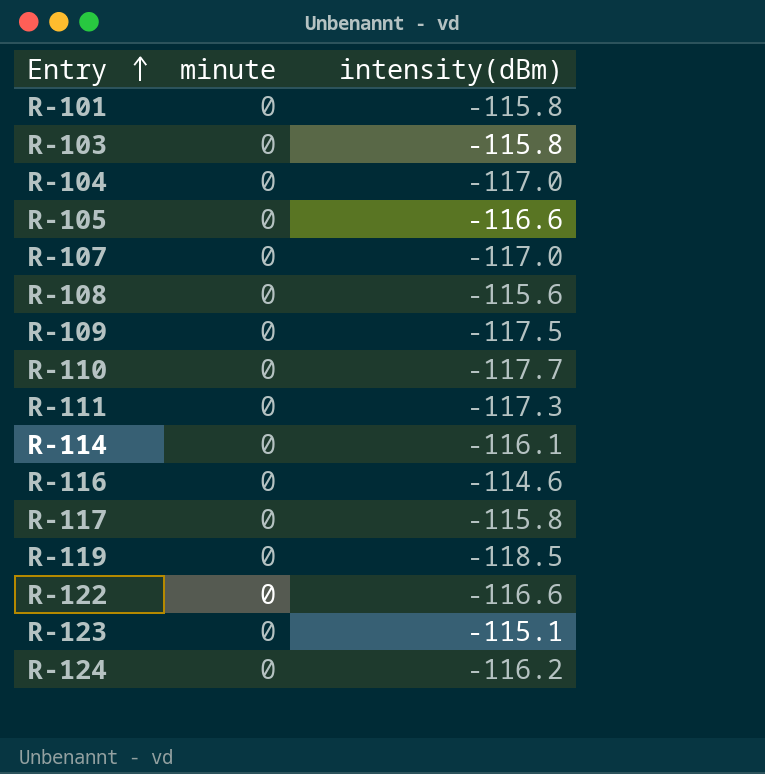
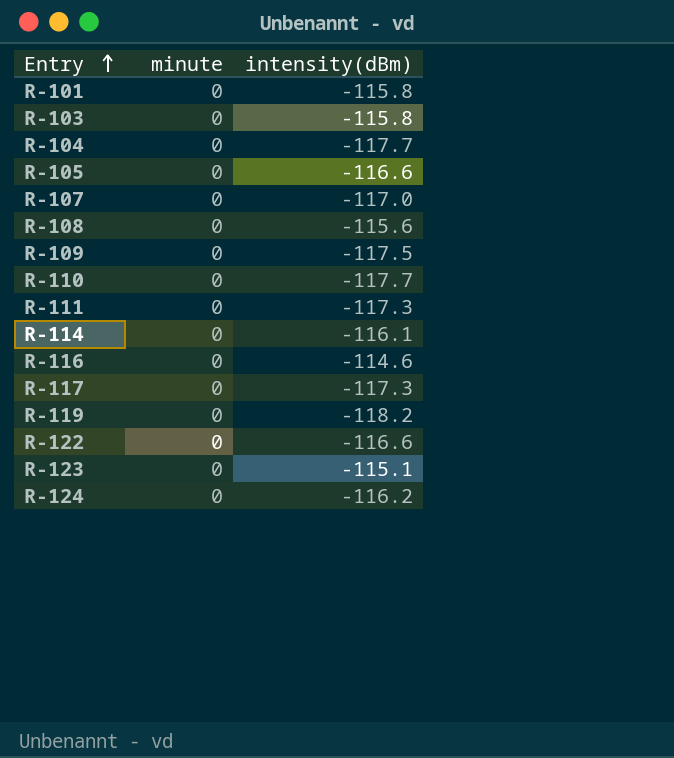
R-104 | intensity(dBm): -117.0 -> -117.7
R-117 | intensity(dBm): -115.8 -> -117.3
R-119 | intensity(dBm): -118.5 -> -118.2

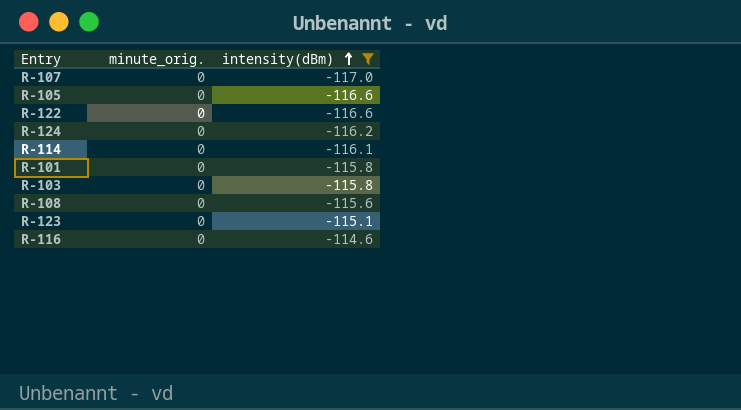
filter: none -> intensity(dBm) >= -117.0
row order: Entry ascending -> intensity(dBm) ascending
column name: minute -> minute_orig.

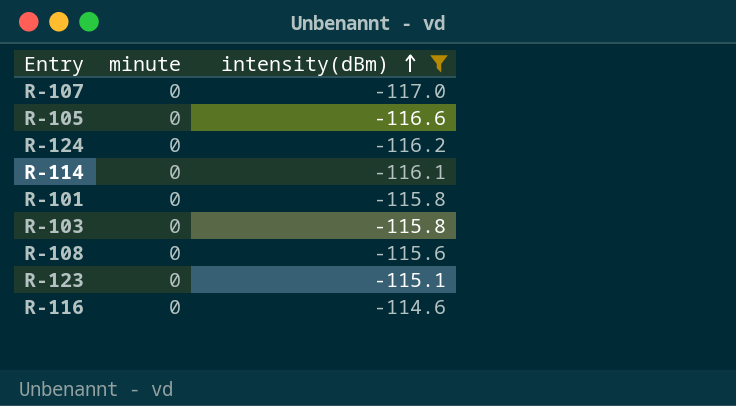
column name: minute_orig. -> minute
row R-122: 0 | -116.6 -> none

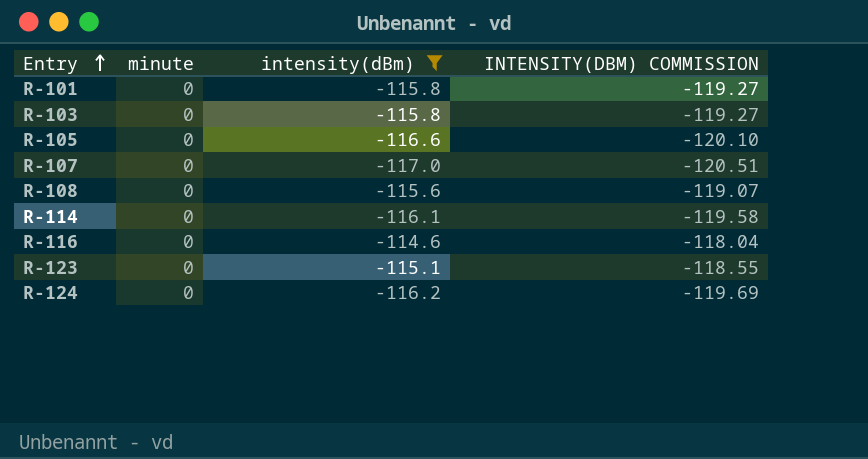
row order: intensity(dBm) ascending -> Entry ascending
column INTENSITY(DBM) COMMISSION | formula: none -> [intensity(dBm)] * 1.03

